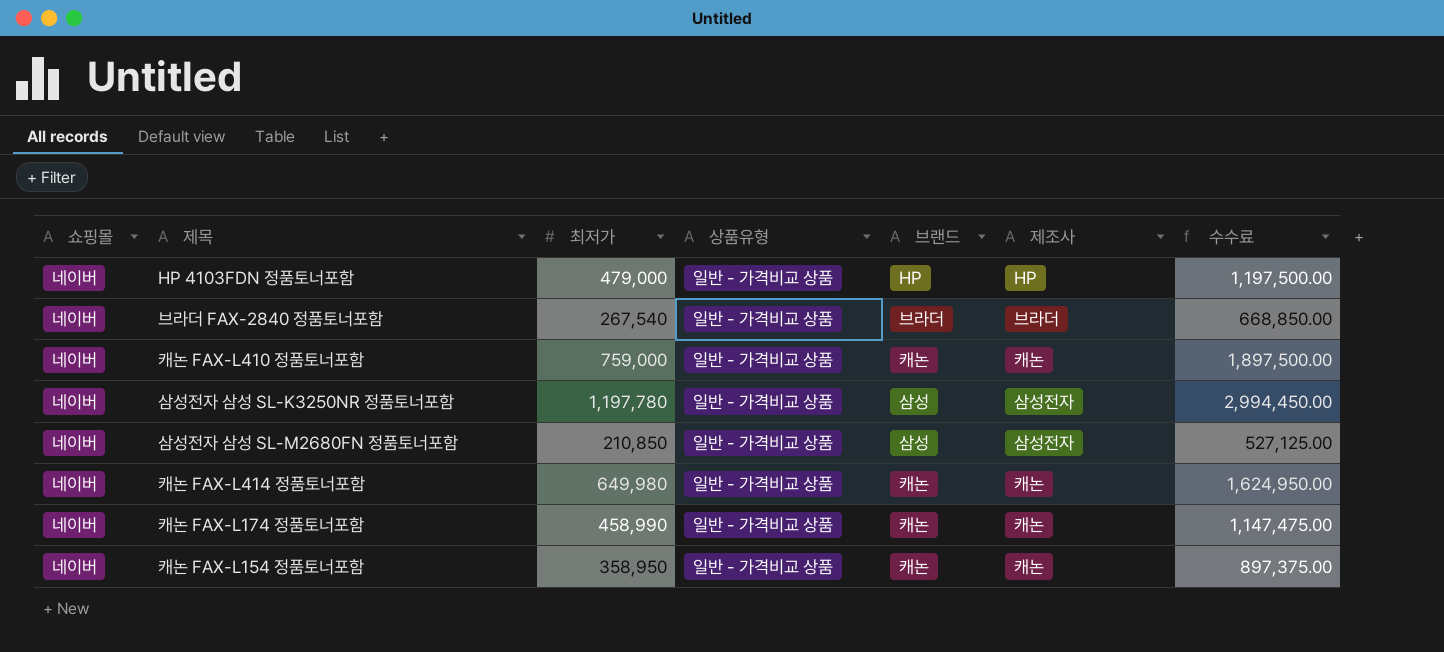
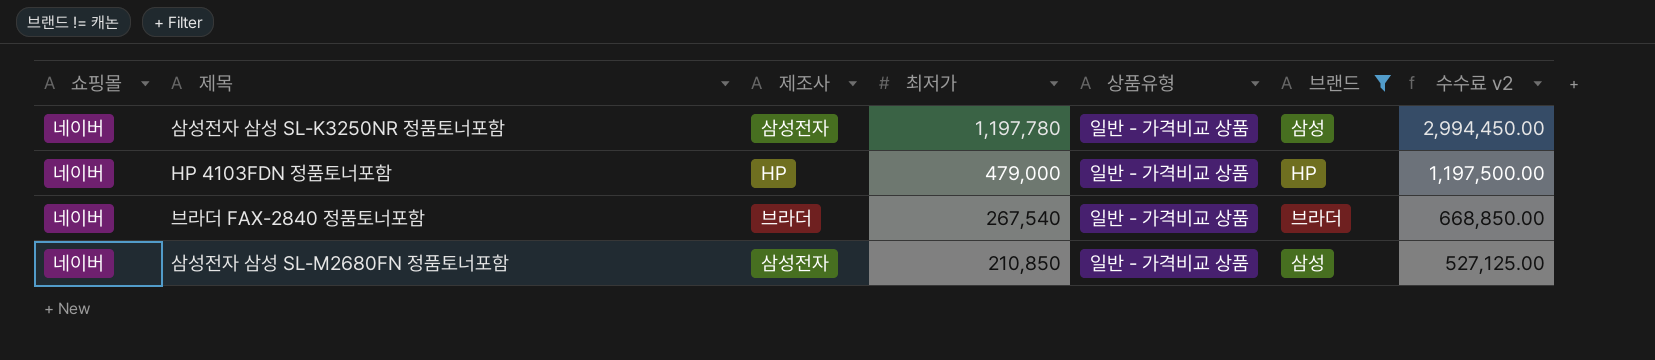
filter: none -> 브랜드 != 캐논
row order: none -> 최저가 descending
column 제조사 | position: 6 -> 3
column name: 수수료 -> 수수료 v2

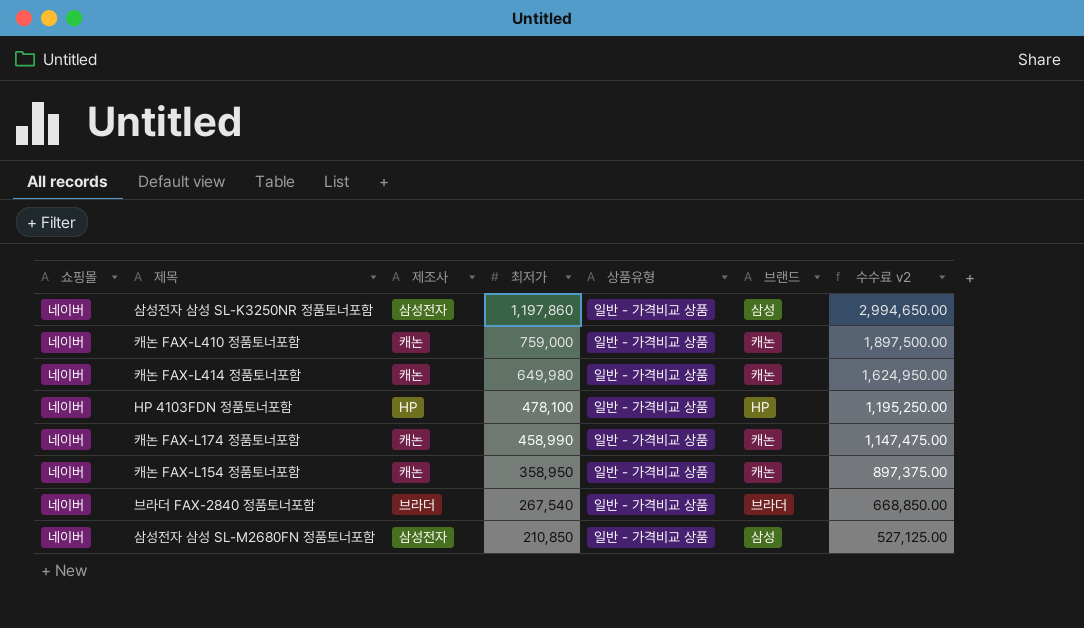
filter: 브랜드 != 캐논 -> none
삼성전자 삼성 SL-K3250NR 정품토너포함 | 최저가: 1,197,780 -> 1,197,860
삼성전자 삼성 SL-K3250NR 정품토너포함 | 수수료 v2: 2,994,450.00 -> 2,994,650.00
HP 4103FDN 정품토너포함 | 최저가: 479,000 -> 478,100
HP 4103FDN 정품토너포함 | 수수료 v2: 1,197,500.00 -> 1,195,250.00

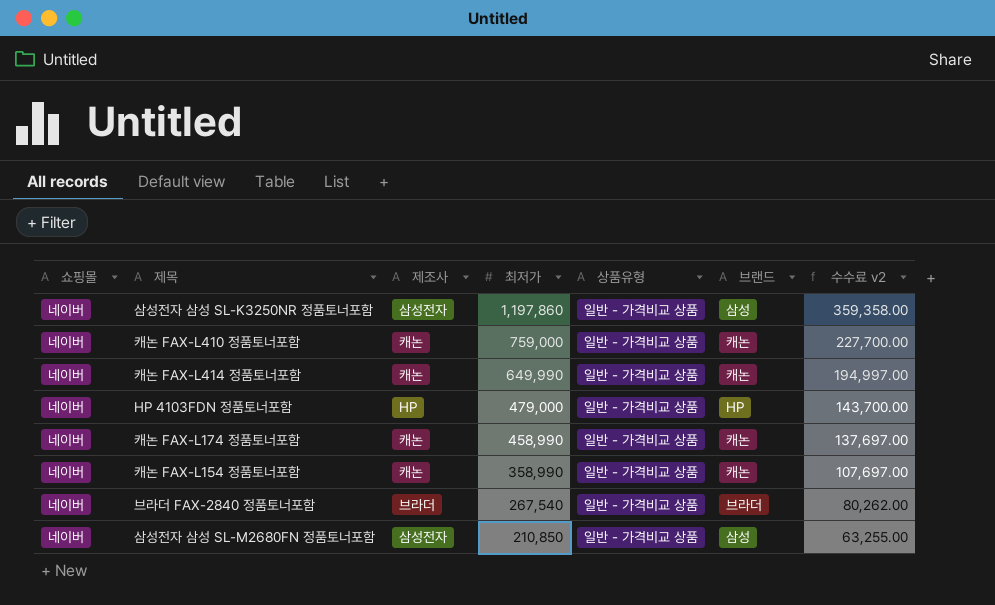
column 수수료 v2 | formula: [최저가] * 2.5 -> [최저가] * 0.3
캐논 FAX-L414 정품토너포함 | 최저가: 649,980 -> 649,990
HP 4103FDN 정품토너포함 | 최저가: 478,100 -> 479,000
캐논 FAX-L154 정품토너포함 | 최저가: 358,950 -> 358,990

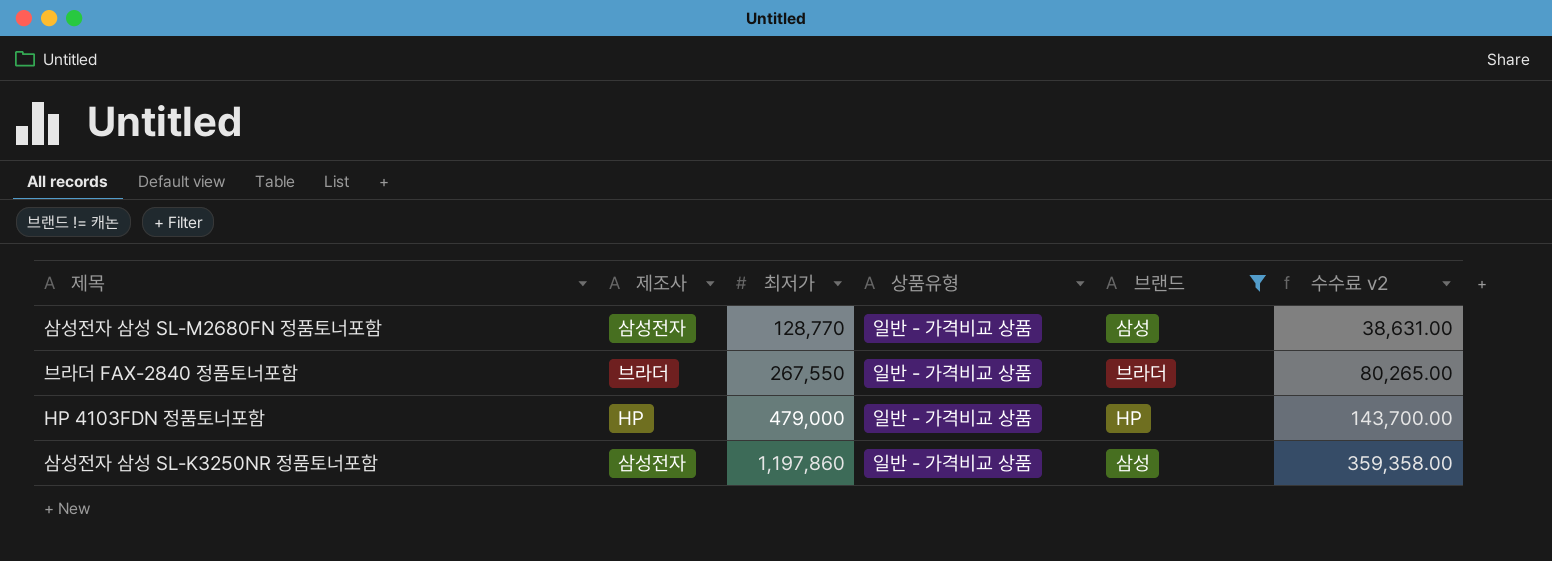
filter: none -> 브랜드 != 캐논
row order: 최저가 descending -> 최저가 ascending
column 쇼핑몰 | position: 1 -> none
삼성전자 삼성 SL-M2680FN 정품토너포함 | 최저가: 210,850 -> 128,770
삼성전자 삼성 SL-M2680FN 정품토너포함 | 수수료 v2: 63,255.00 -> 38,631.00
브라더 FAX-2840 정품토너포함 | 최저가: 267,540 -> 267,550
브라더 FAX-2840 정품토너포함 | 수수료 v2: 80,262.00 -> 80,265.00

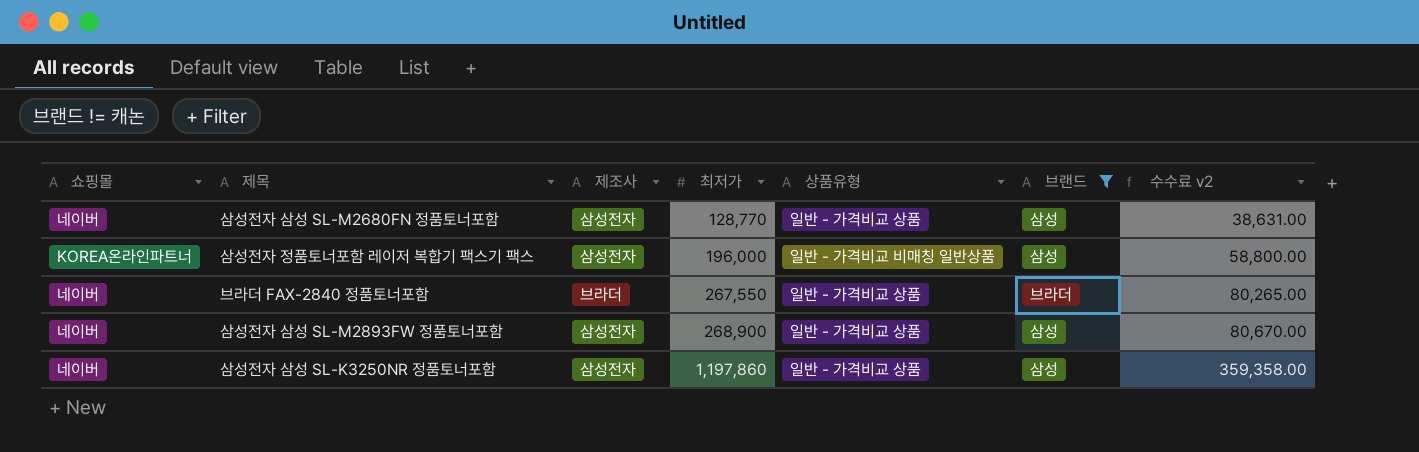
column 쇼핑몰 | position: none -> 1
row HP 4103FDN 정품토너포함: HP | 479,000 | 일반 - 가격비교 상품 | HP | 143,700.00 -> none
row 삼성전자 정품토너포함 레이저 복합기 팩스기 팩스: none -> KOREA온라인파트너 | 삼성전자 | 196,000 | 일반 - 가격비교 비매칭 일반상품 | 삼성 | 58,800.00
row 삼성전자 삼성 SL-M2893FW 정품토너포함: none -> 네이버 | 삼성전자 | 268,900 | 일반 - 가격비교 상품 | 삼성 | 80,670.00

